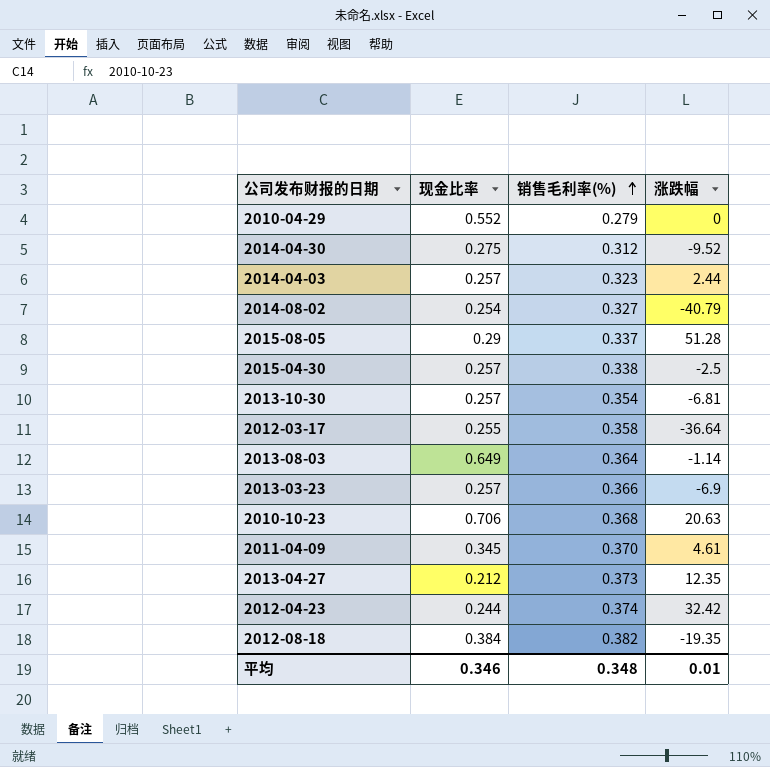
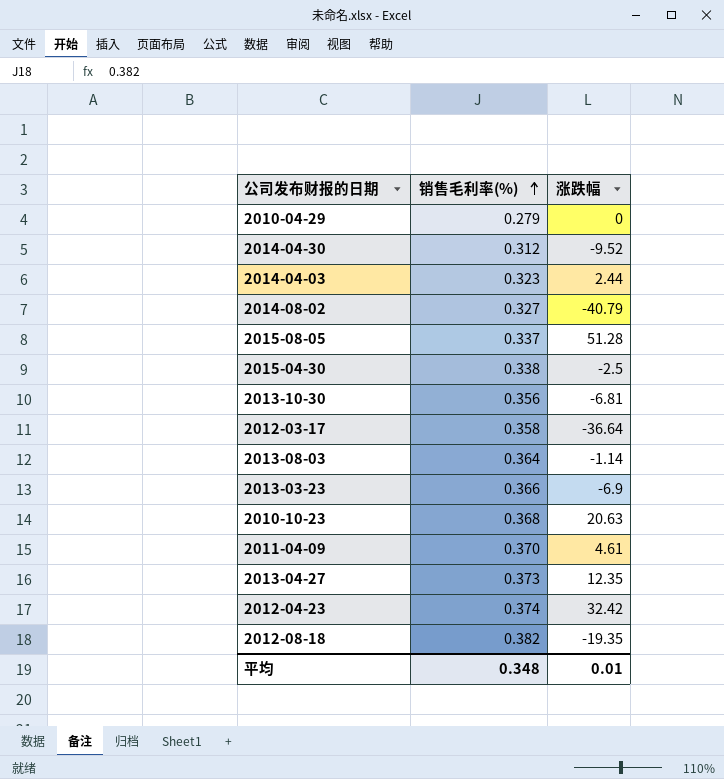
column 现金比率 | position: 2 -> none
2013-10-30 | 销售毛利率(%): 0.354 -> 0.356

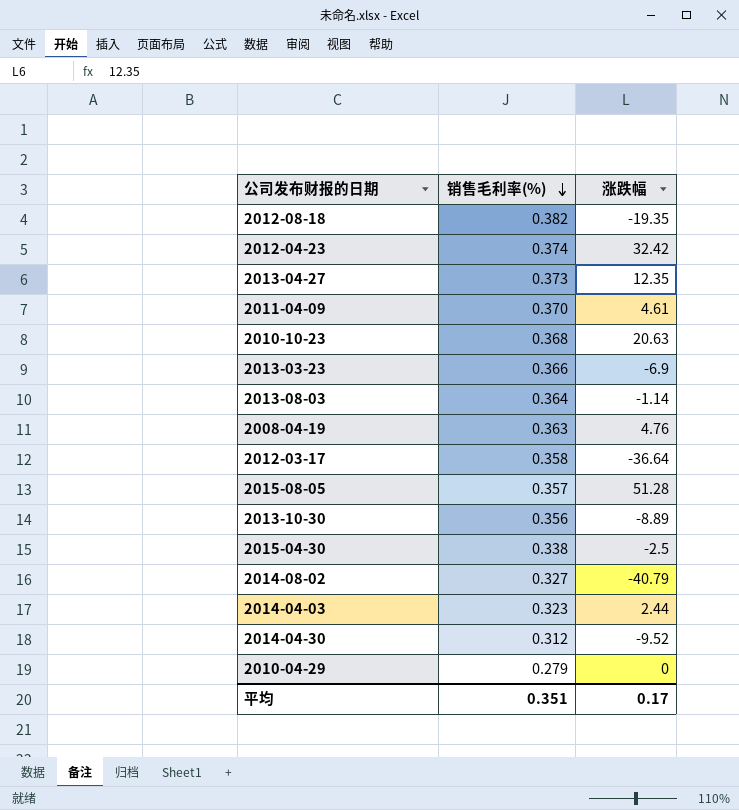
row order: 销售毛利率(%) ascending -> 销售毛利率(%) descending
row 2008-04-19: none -> 0.363 | 4.76
2015-08-05 | 销售毛利率(%): 0.337 -> 0.357
2013-10-30 | 涨跌幅: -6.81 -> -8.89
平均 | 销售毛利率(%): 0.348 -> 0.351
平均 | 涨跌幅: 0.01 -> 0.17

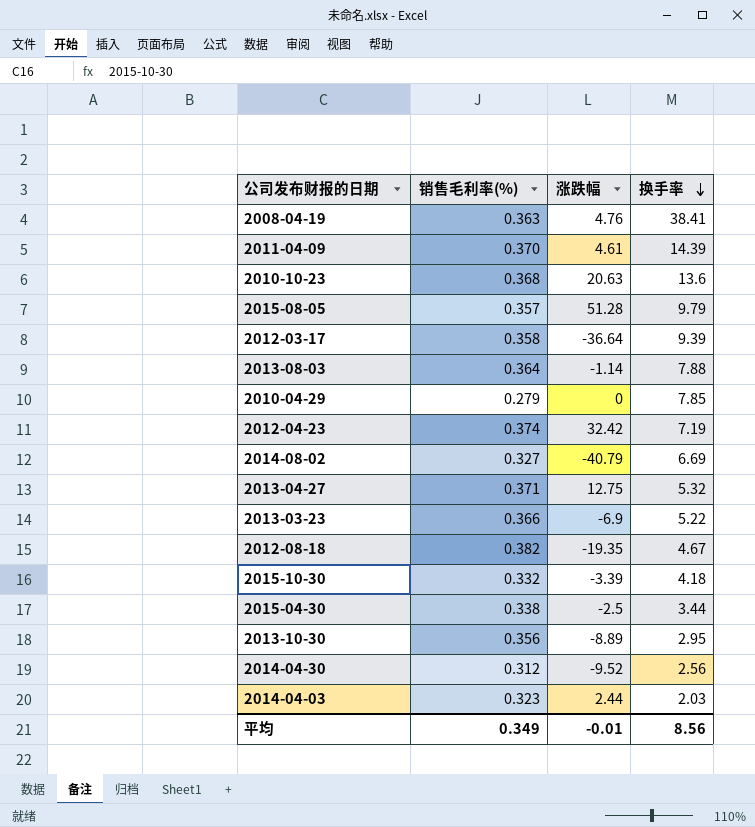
row order: 销售毛利率(%) descending -> 换手率 descending
column 换手率 | position: none -> 4
2013-04-27 | 销售毛利率(%): 0.373 -> 0.371
2013-04-27 | 涨跌幅: 12.35 -> 12.75
row 2015-10-30: none -> 0.332 | -3.39 | 4.18
平均 | 销售毛利率(%): 0.351 -> 0.349
平均 | 涨跌幅: 0.17 -> -0.01

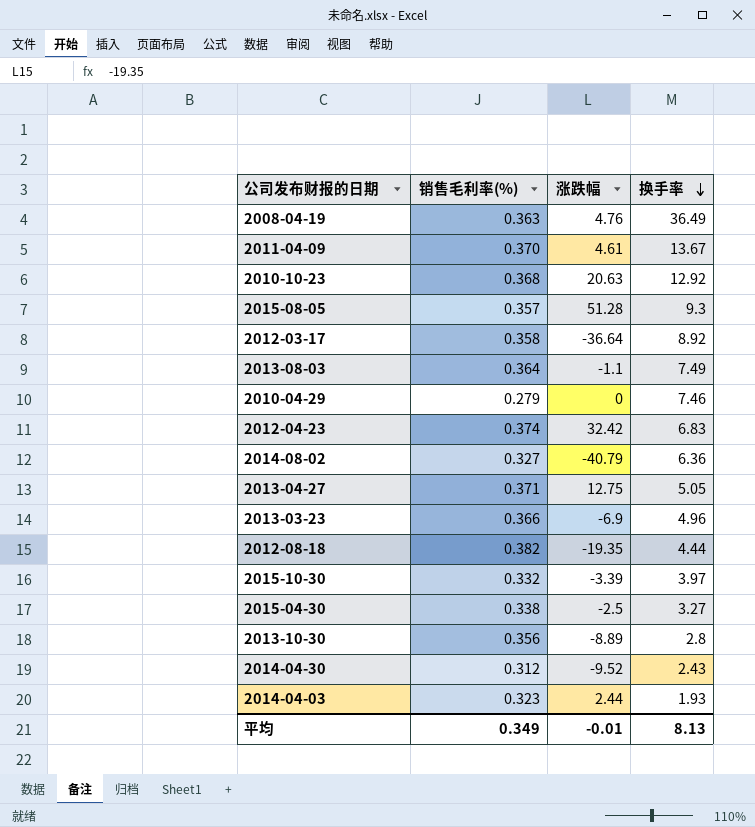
2008-04-19 | 换手率: 38.41 -> 36.49
2011-04-09 | 换手率: 14.39 -> 13.67
2010-10-23 | 换手率: 13.6 -> 12.92
2015-08-05 | 换手率: 9.79 -> 9.3
2012-03-17 | 换手率: 9.39 -> 8.92
2013-08-03 | 涨跌幅: -1.14 -> -1.1
2013-08-03 | 换手率: 7.88 -> 7.49
2010-04-29 | 换手率: 7.85 -> 7.46
2012-04-23 | 换手率: 7.19 -> 6.83
2014-08-02 | 换手率: 6.69 -> 6.36
2013-04-27 | 换手率: 5.32 -> 5.05
2013-03-23 | 换手率: 5.22 -> 4.96
2012-08-18 | 换手率: 4.67 -> 4.44
2015-10-30 | 换手率: 4.18 -> 3.97
2015-04-30 | 换手率: 3.44 -> 3.27
2013-10-30 | 换手率: 2.95 -> 2.8
2014-04-30 | 换手率: 2.56 -> 2.43
2014-04-03 | 换手率: 2.03 -> 1.93
平均 | 换手率: 8.56 -> 8.13

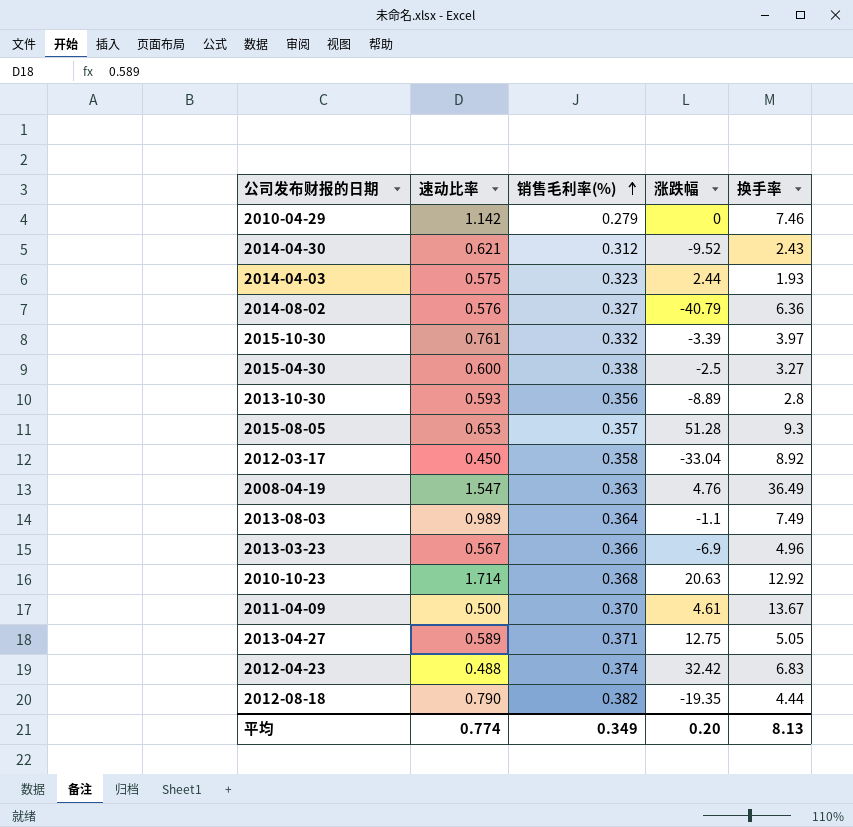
row order: 换手率 descending -> 销售毛利率(%) ascending
column 速动比率 | position: none -> 2
2012-03-17 | 涨跌幅: -36.64 -> -33.04
平均 | 涨跌幅: -0.01 -> 0.20

